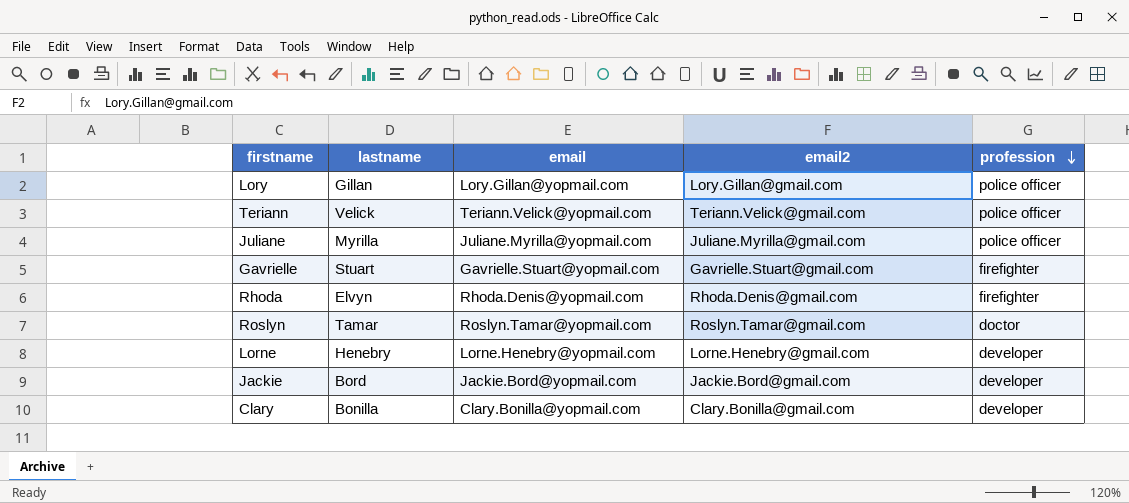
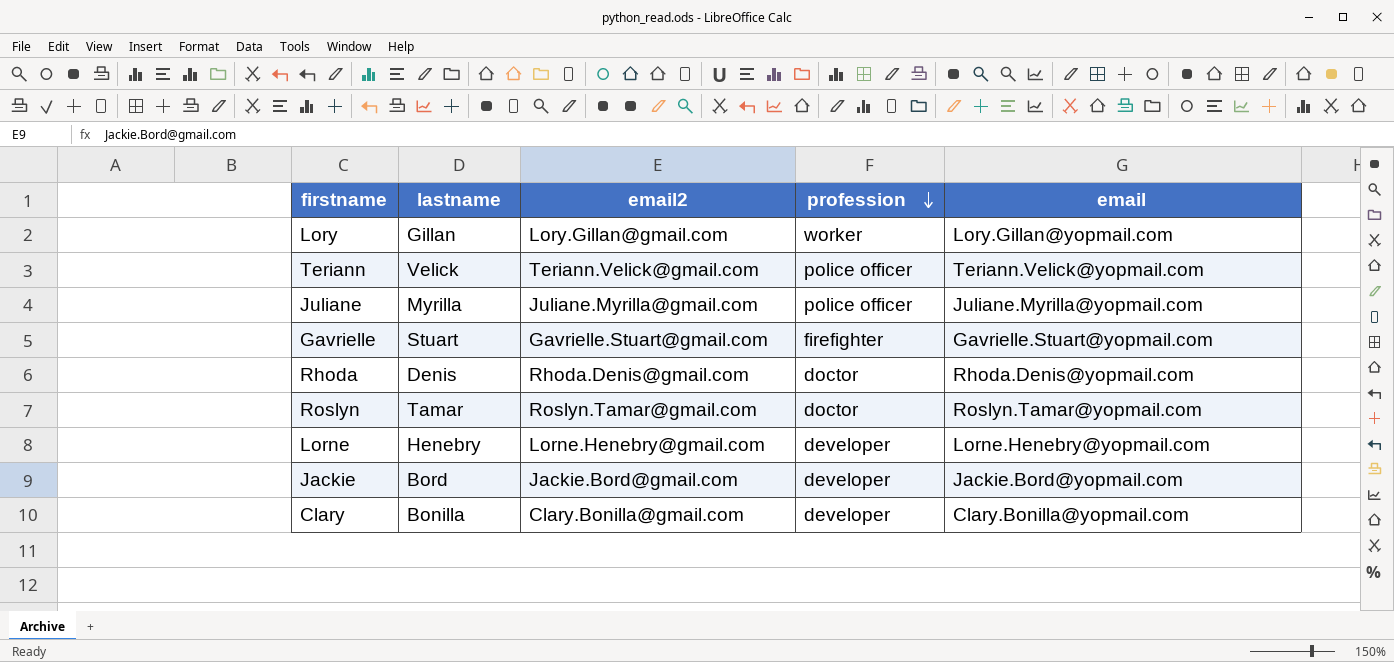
column email | position: 3 -> 5
Lory | profession: police officer -> worker
Rhoda | lastname: Elvyn -> Denis
Rhoda | profession: firefighter -> doctor

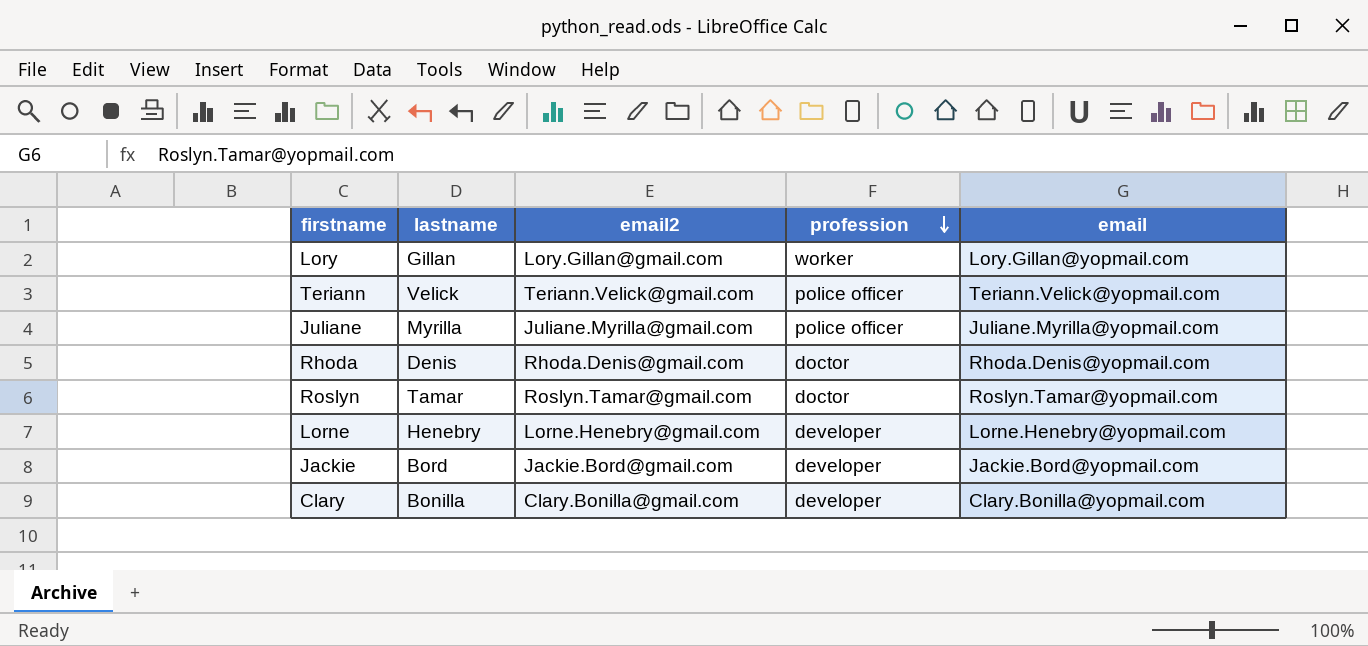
row Gavrielle: Stuart | Gavrielle.Stuart@gmail.com | firefighter | Gavrielle.Stuart@yopmail.com -> none

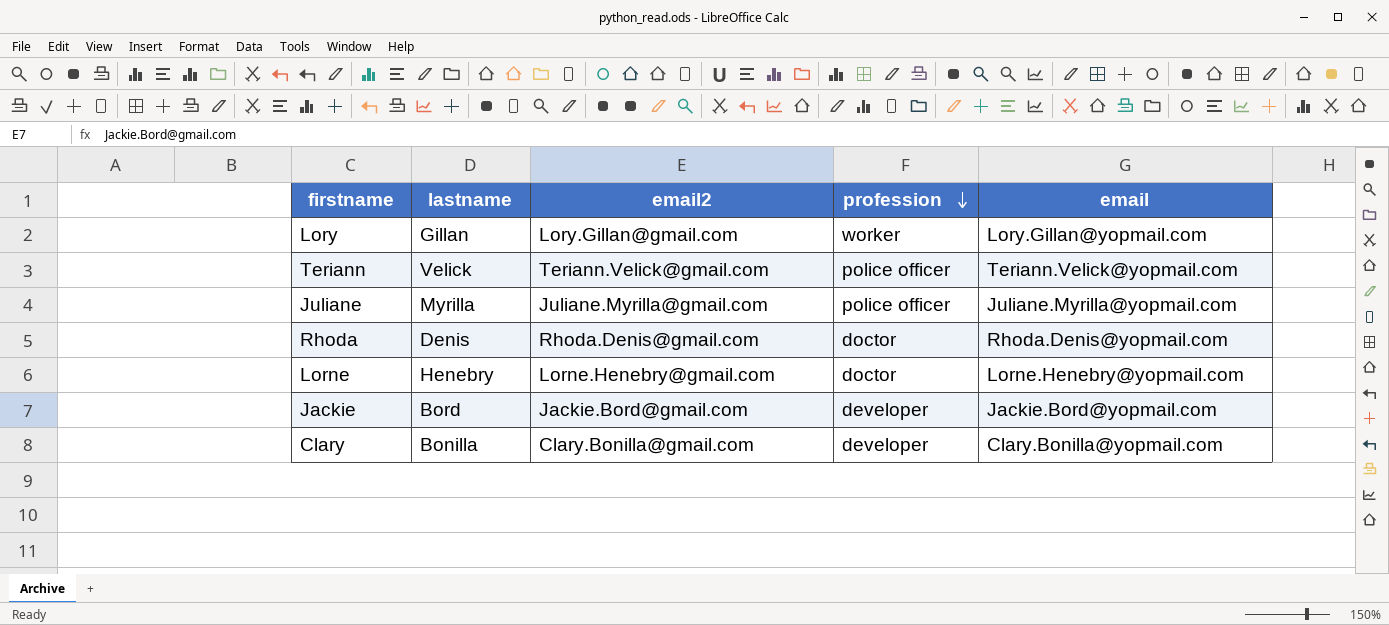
row Roslyn: Tamar | Roslyn.Tamar@gmail.com | doctor | Roslyn.Tamar@yopmail.com -> none
Lorne | profession: developer -> doctor

